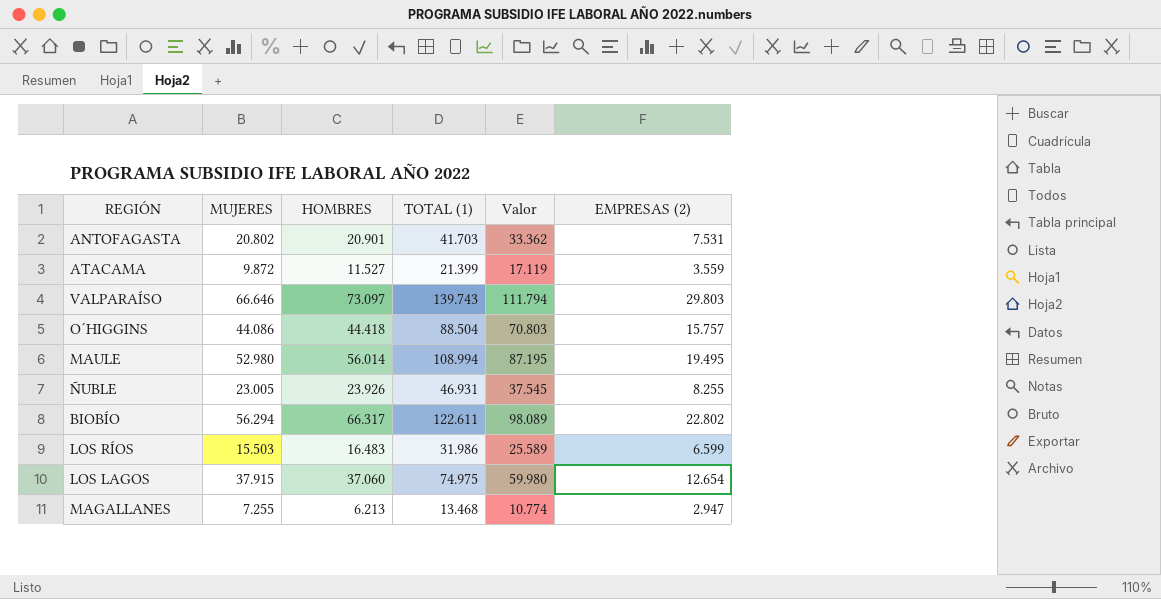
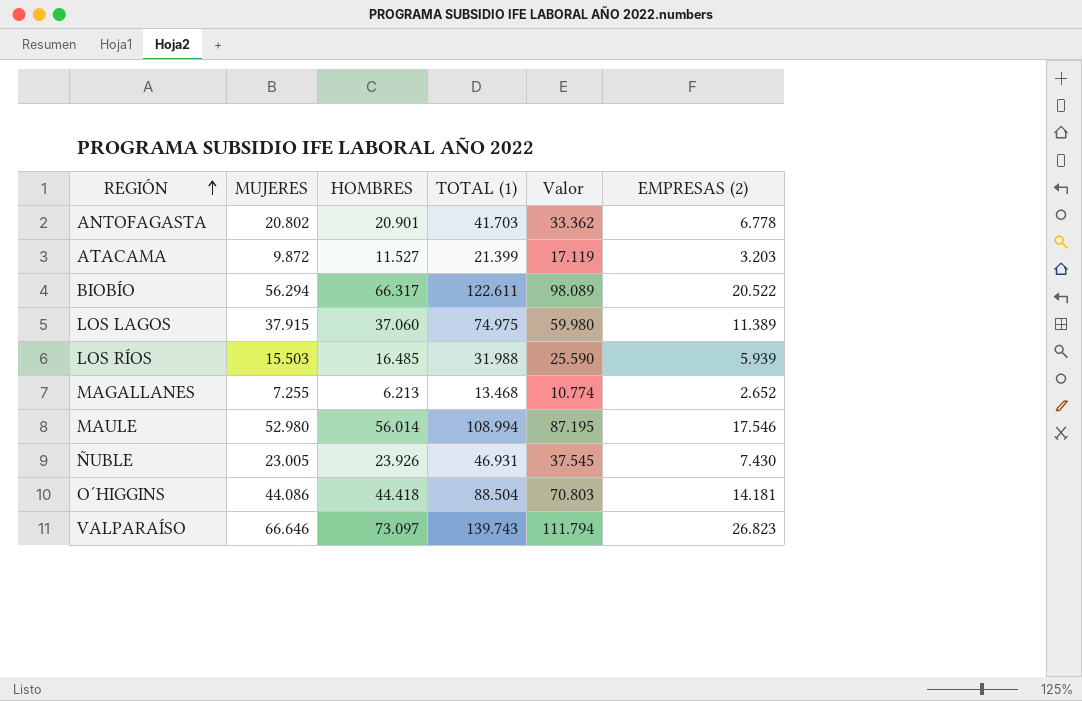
row order: none -> REGIÓN ascending
ANTOFAGASTA | EMPRESAS (2): 7.531 -> 6.778
ATACAMA | EMPRESAS (2): 3.559 -> 3.203
BIOBÍO | EMPRESAS (2): 22.802 -> 20.522
LOS LAGOS | EMPRESAS (2): 12.654 -> 11.389
LOS RÍOS | HOMBRES: 16.483 -> 16.485
LOS RÍOS | TOTAL (1): 31.986 -> 31.988
LOS RÍOS | Valor: 25.589 -> 25.590
LOS RÍOS | EMPRESAS (2): 6.599 -> 5.939
MAGALLANES | EMPRESAS (2): 2.947 -> 2.652
MAULE | EMPRESAS (2): 19.495 -> 17.546
ÑUBLE | EMPRESAS (2): 8.255 -> 7.430
O´HIGGINS | EMPRESAS (2): 15.757 -> 14.181
VALPARAÍSO | EMPRESAS (2): 29.803 -> 26.823

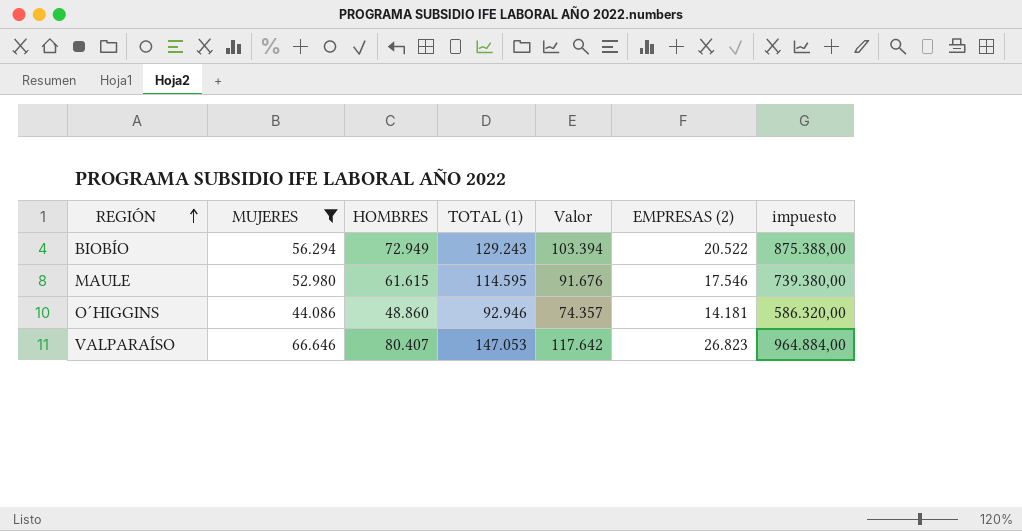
filter: none -> MUJERES >= 44.086
column impuesto | formula: none -> [HOMBRES] * 12
BIOBÍO | HOMBRES: 66.317 -> 72.949
BIOBÍO | TOTAL (1): 122.611 -> 129.243
BIOBÍO | Valor: 98.089 -> 103.394
MAULE | HOMBRES: 56.014 -> 61.615
MAULE | TOTAL (1): 108.994 -> 114.595
MAULE | Valor: 87.195 -> 91.676
O´HIGGINS | HOMBRES: 44.418 -> 48.860
O´HIGGINS | TOTAL (1): 88.504 -> 92.946
O´HIGGINS | Valor: 70.803 -> 74.357
VALPARAÍSO | HOMBRES: 73.097 -> 80.407
VALPARAÍSO | TOTAL (1): 139.743 -> 147.053
VALPARAÍSO | Valor: 111.794 -> 117.642

